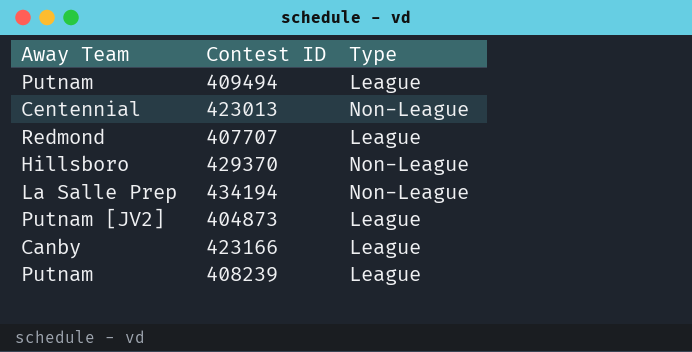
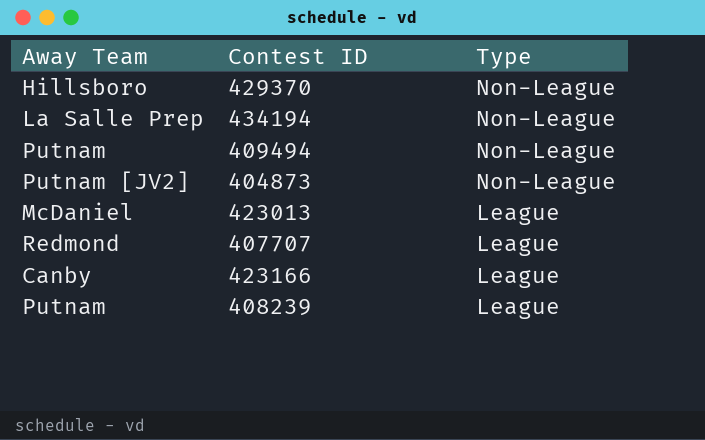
row order: none -> Type descending
409494 | Type: League -> Non-League
404873 | Type: League -> Non-League
423013 | Away Team: Centennial -> McDaniel
423013 | Type: Non-League -> League

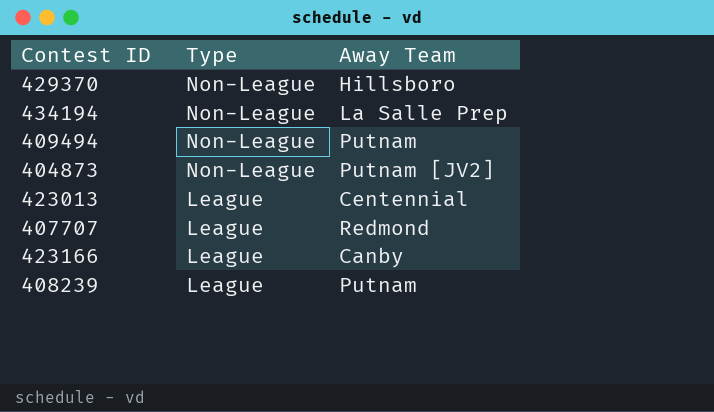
column Away Team | position: 1 -> 3
423013 | Away Team: McDaniel -> Centennial

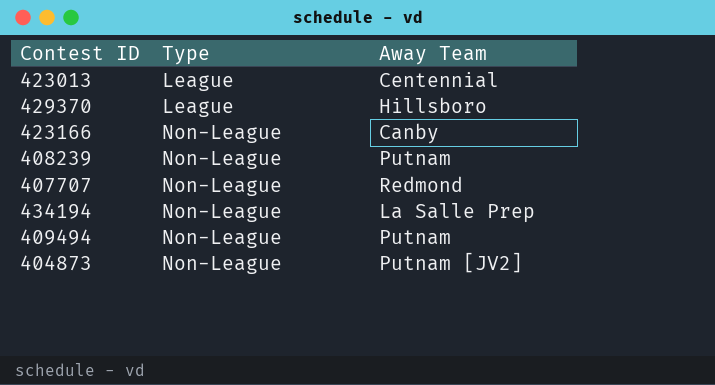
row order: Type descending -> Type ascending
429370 | Type: Non-League -> League
423166 | Type: League -> Non-League
408239 | Type: League -> Non-League
407707 | Type: League -> Non-League

